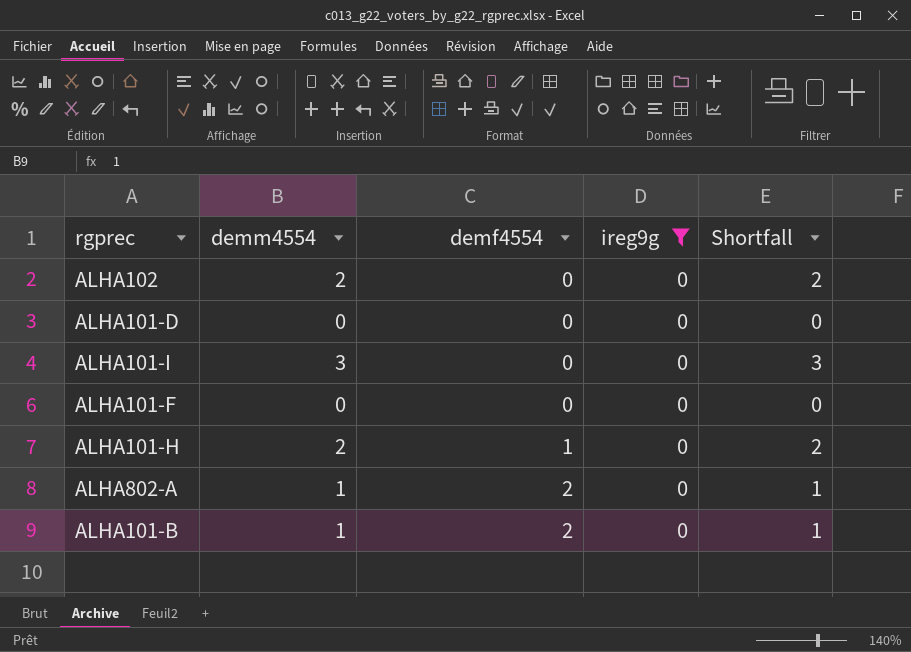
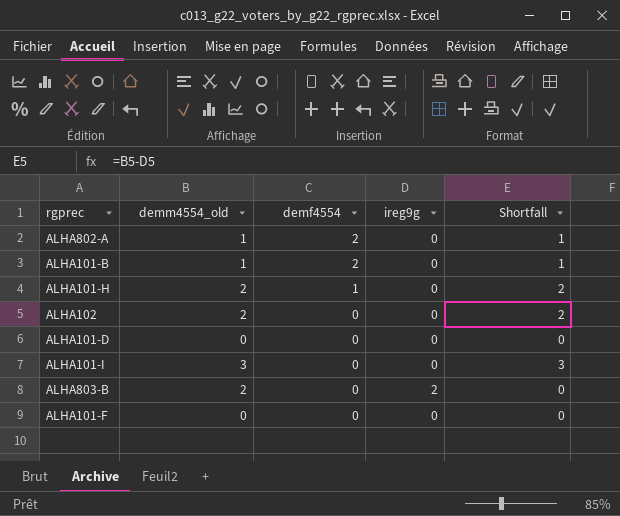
filter: ireg9g = 0 -> none
row order: demf4554 ascending -> demf4554 descending
column name: demm4554 -> demm4554_old

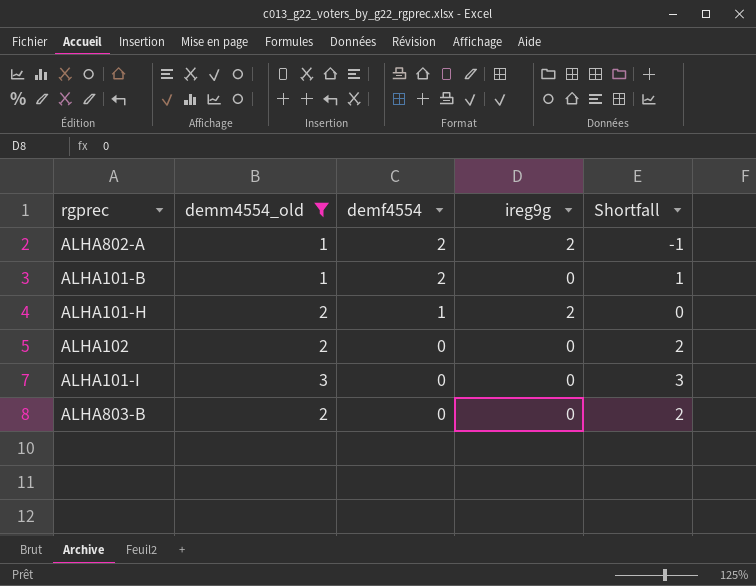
filter: none -> demm4554_old != 0
ALHA802-A | ireg9g: 0 -> 2
ALHA802-A | Shortfall: 1 -> -1
ALHA101-H | ireg9g: 0 -> 2
ALHA101-H | Shortfall: 2 -> 0
ALHA803-B | ireg9g: 2 -> 0
ALHA803-B | Shortfall: 0 -> 2

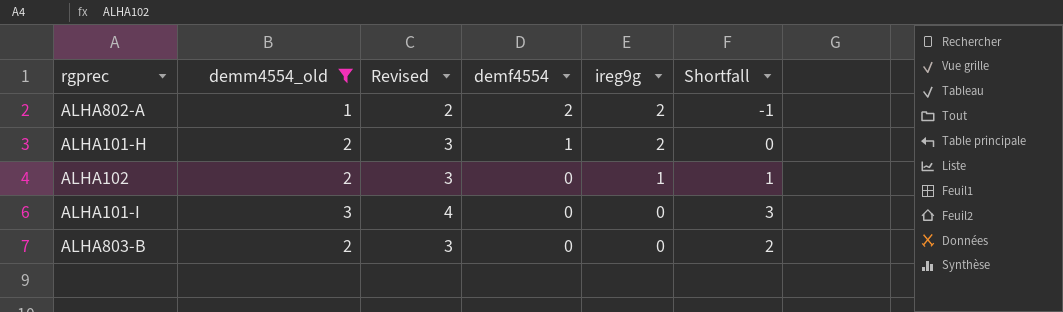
column Revised | formula: none -> [demm4554_old] + 1
row ALHA101-B: 1 | 2 | 0 | 1 -> none
ALHA102 | ireg9g: 0 -> 1
ALHA102 | Shortfall: 2 -> 1

